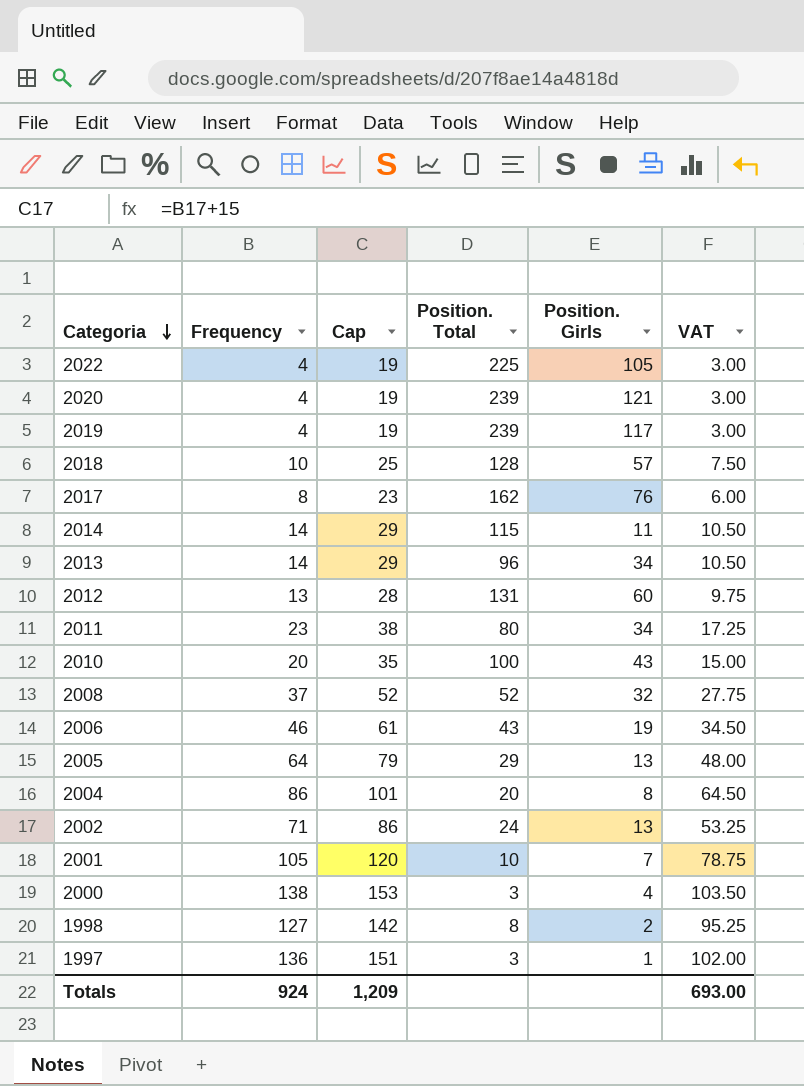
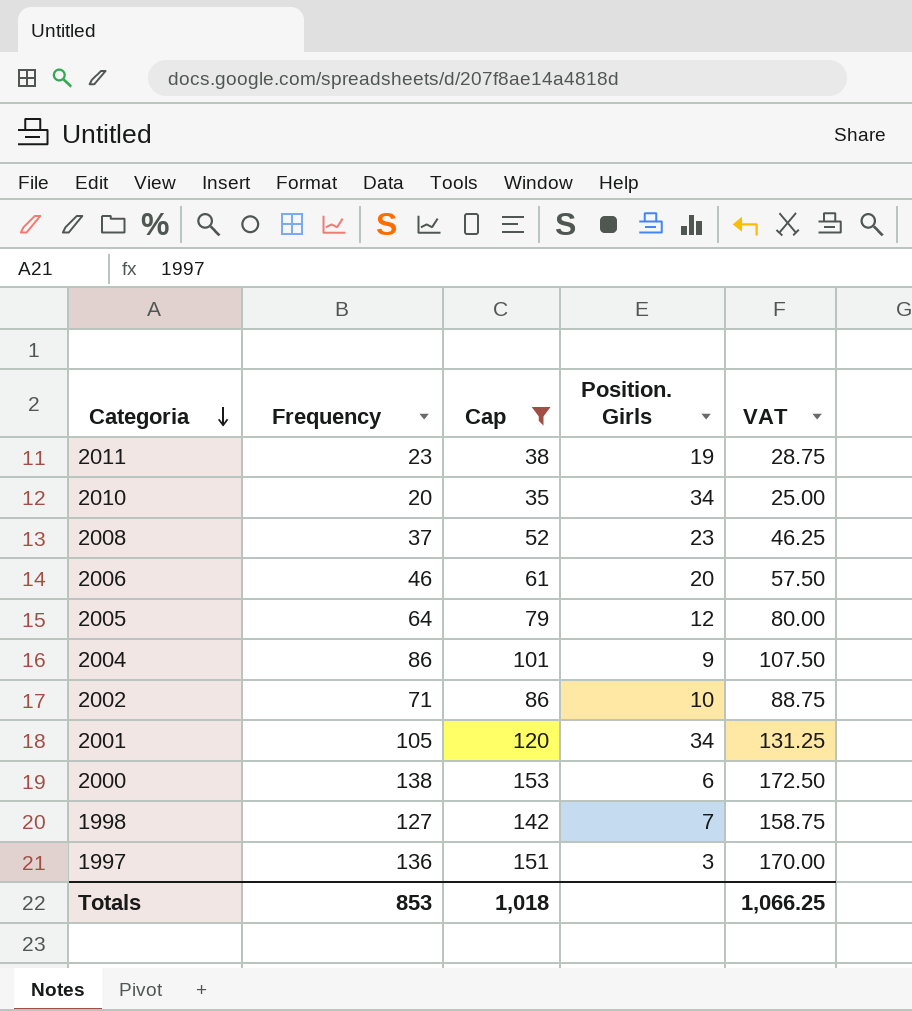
filter: none -> Cap >= 35
column Position. Total | position: 4 -> none
column VAT | formula: [Frequency] * 0.75 -> [Frequency] * 1.25
2011 | Position. Girls: 34 -> 19
2010 | Position. Girls: 43 -> 34
2008 | Position. Girls: 32 -> 23
2006 | Position. Girls: 19 -> 20
2005 | Position. Girls: 13 -> 12
2004 | Position. Girls: 8 -> 9
2002 | Position. Girls: 13 -> 10
2001 | Position. Girls: 7 -> 34
2000 | Position. Girls: 4 -> 6
1998 | Position. Girls: 2 -> 7
1997 | Position. Girls: 1 -> 3
Totals | Frequency: 924 -> 853
Totals | Cap: 1,209 -> 1,018
Totals | VAT: 693.00 -> 1,066.25

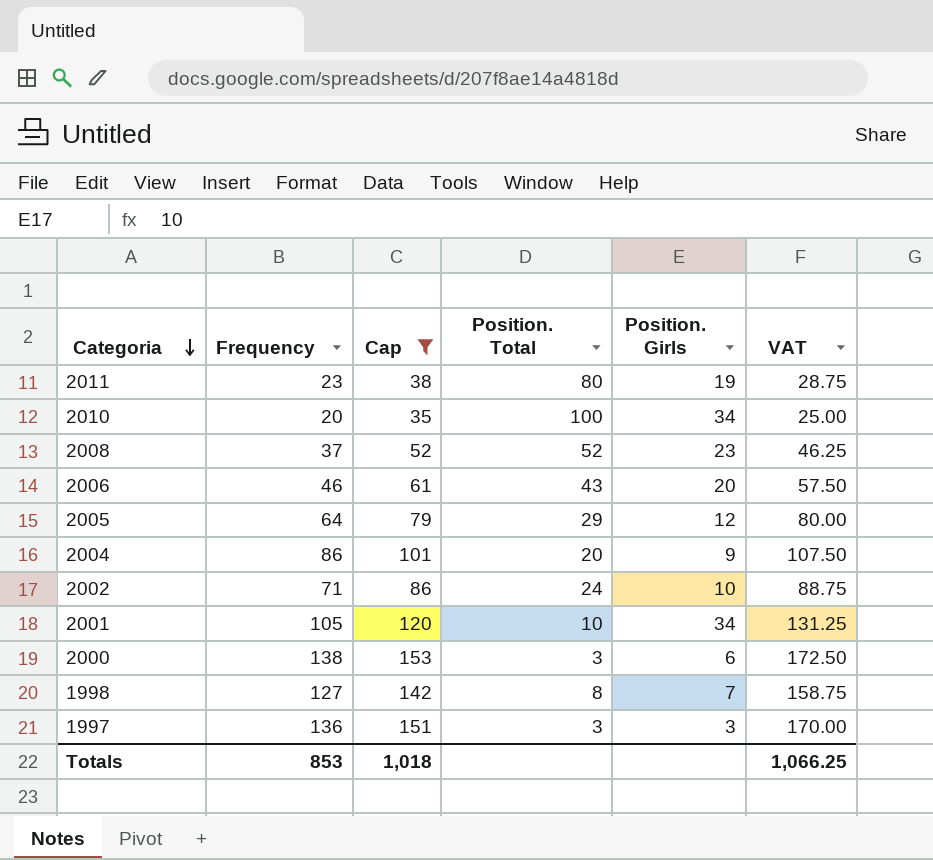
column Position. Total | position: none -> 4

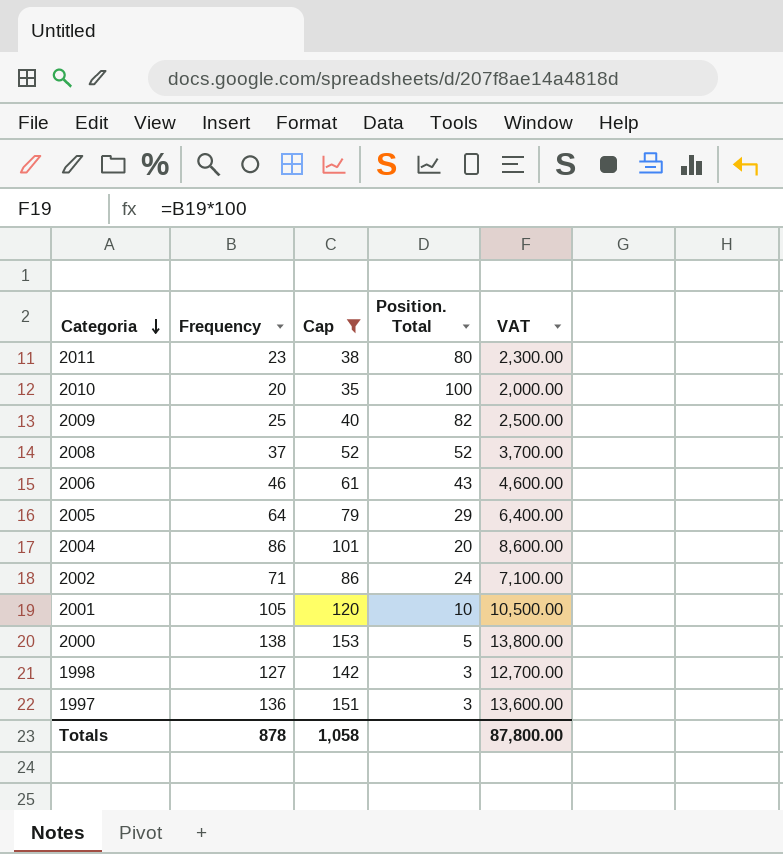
column Position. Girls | position: 5 -> none
column VAT | formula: [Frequency] * 1.25 -> [Frequency] * 100
row 2009: none -> 25 | 40 | 82 | 2,500.00
2000 | Position. Total: 3 -> 5
1998 | Position. Total: 8 -> 3
Totals | Frequency: 853 -> 878
Totals | Cap: 1,018 -> 1,058
Totals | VAT: 1,066.25 -> 87,800.00

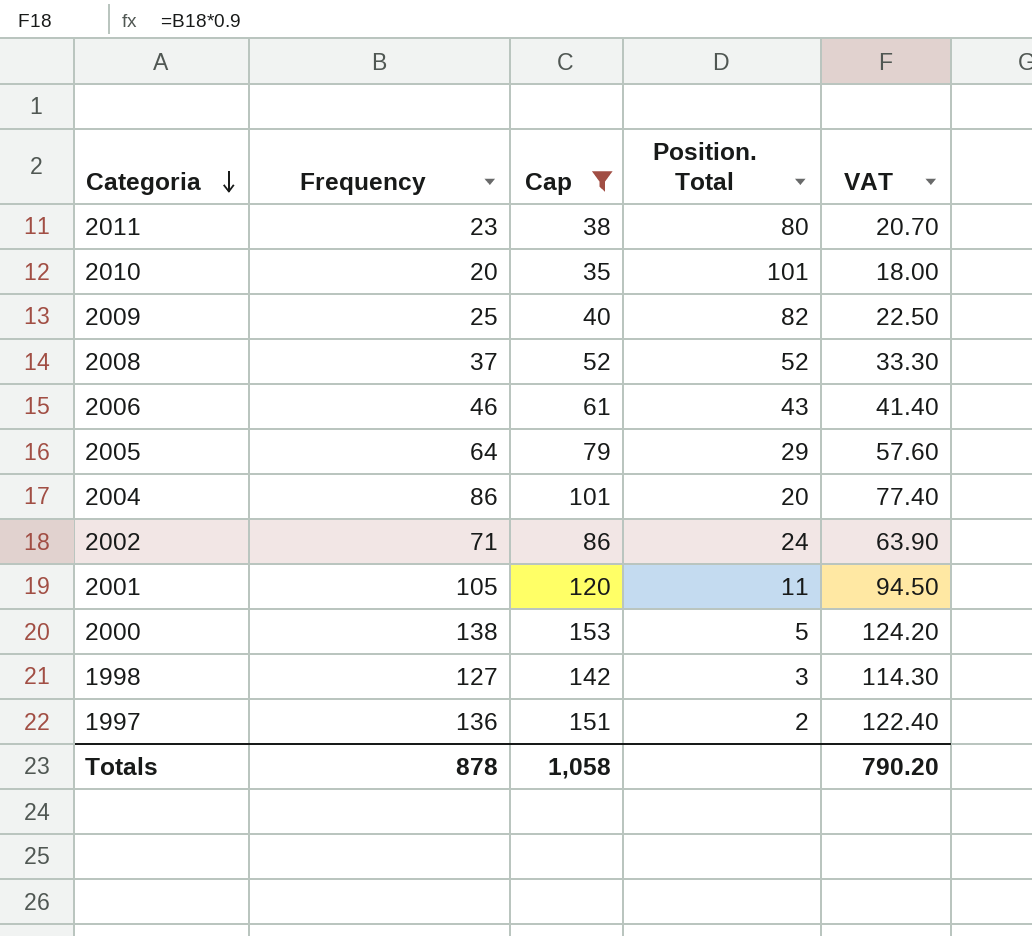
column VAT | formula: [Frequency] * 100 -> [Frequency] * 0.9
2010 | Position. Total: 100 -> 101
2001 | Position. Total: 10 -> 11
1997 | Position. Total: 3 -> 2
Totals | VAT: 87,800.00 -> 790.20

